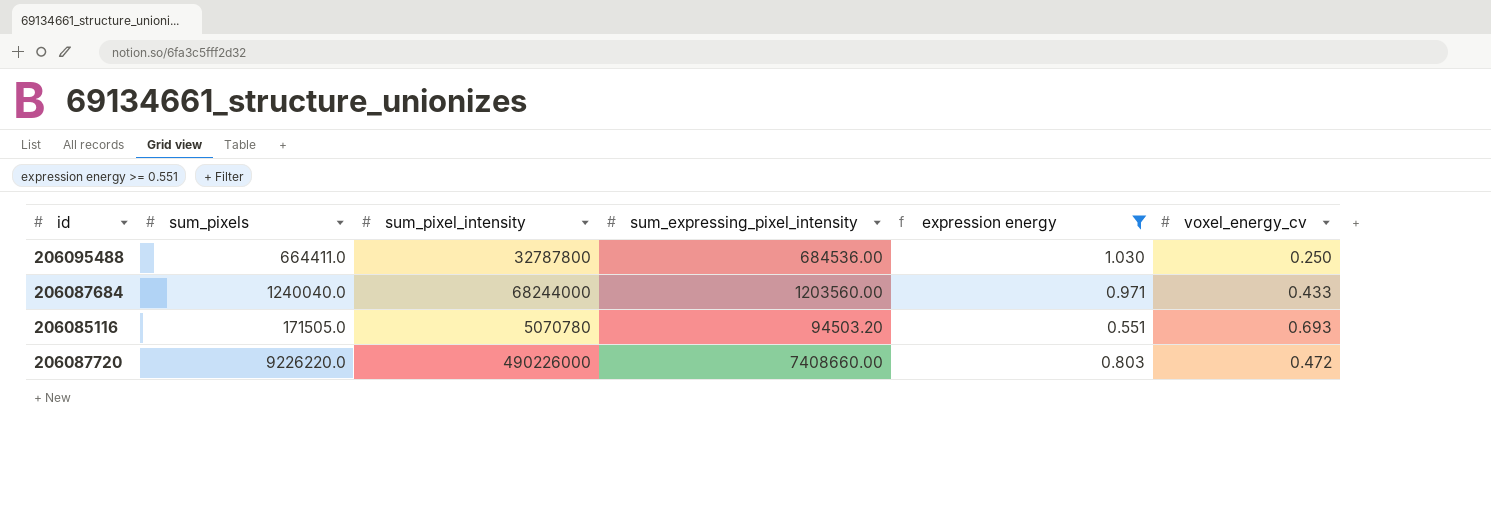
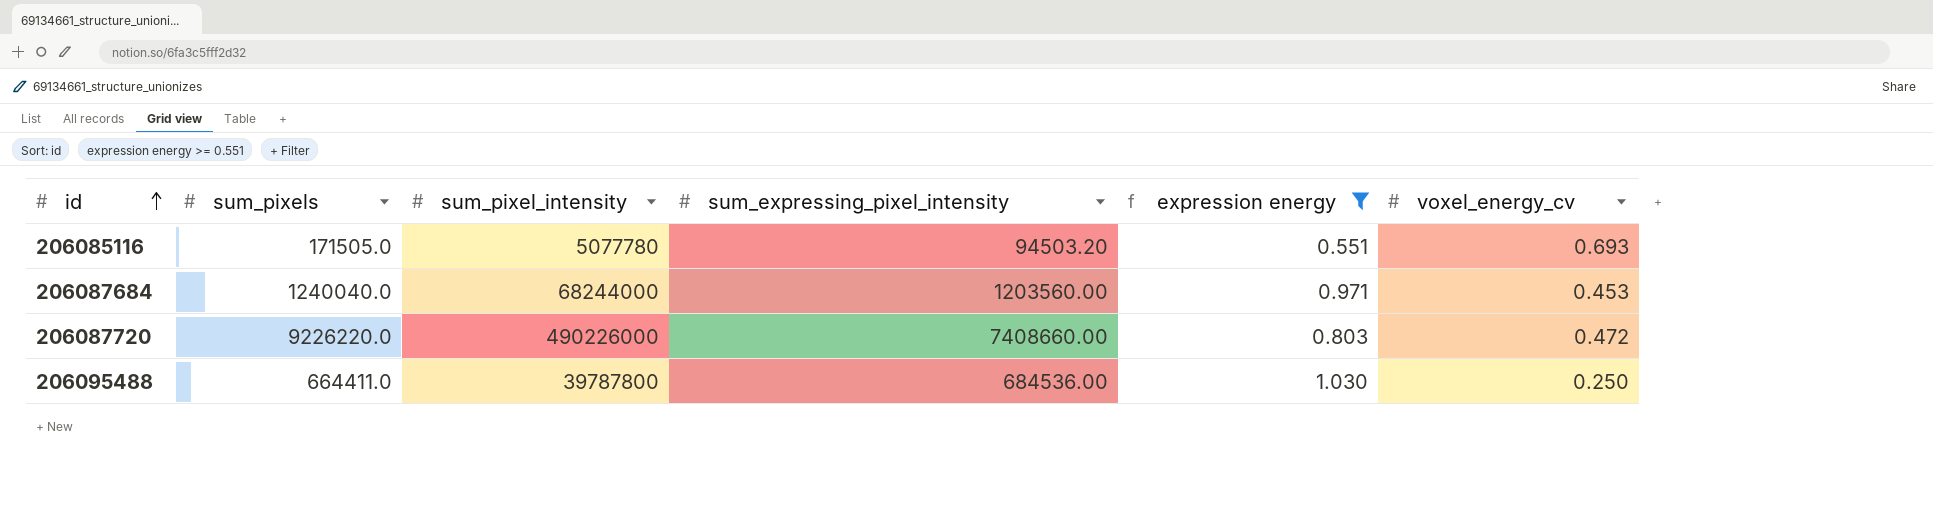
row order: none -> id ascending
206085116 | sum_pixel_intensity: 5070780 -> 5077780
206087684 | voxel_energy_cv: 0.433 -> 0.453
206095488 | sum_pixel_intensity: 32787800 -> 39787800

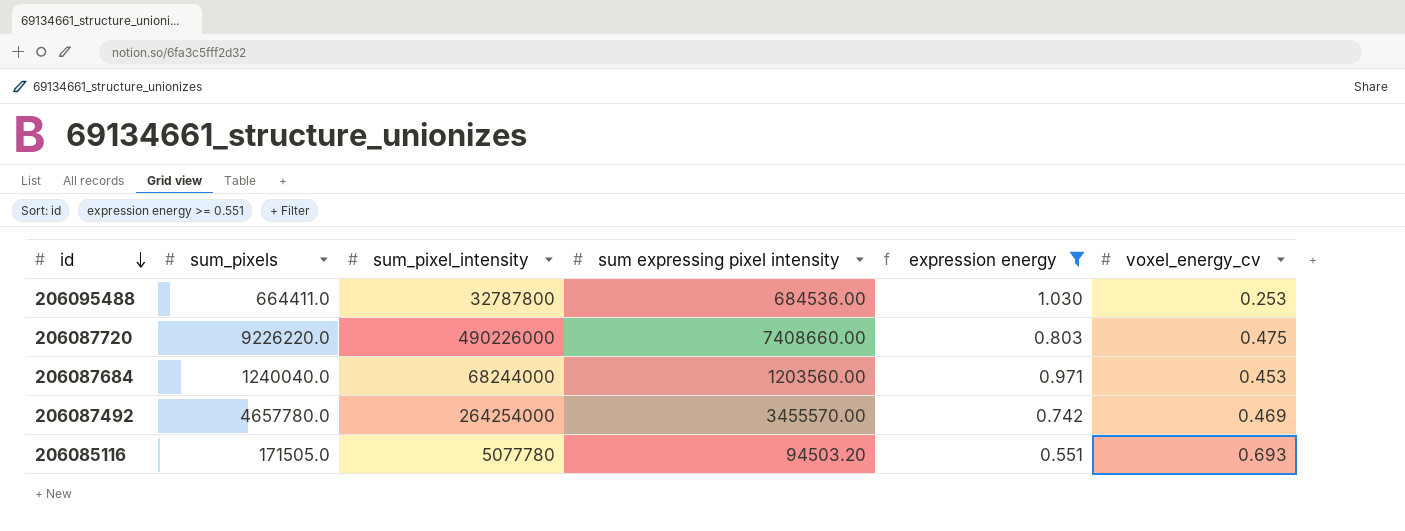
row order: id ascending -> id descending
column name: sum_expressing_pixel_intensity -> sum expressing pixel intensity
206095488 | sum_pixel_intensity: 39787800 -> 32787800
206095488 | voxel_energy_cv: 0.250 -> 0.253
206087720 | voxel_energy_cv: 0.472 -> 0.475
row 206087492: none -> 4657780.0 | 264254000 | 3455570.00 | 0.742 | 0.469

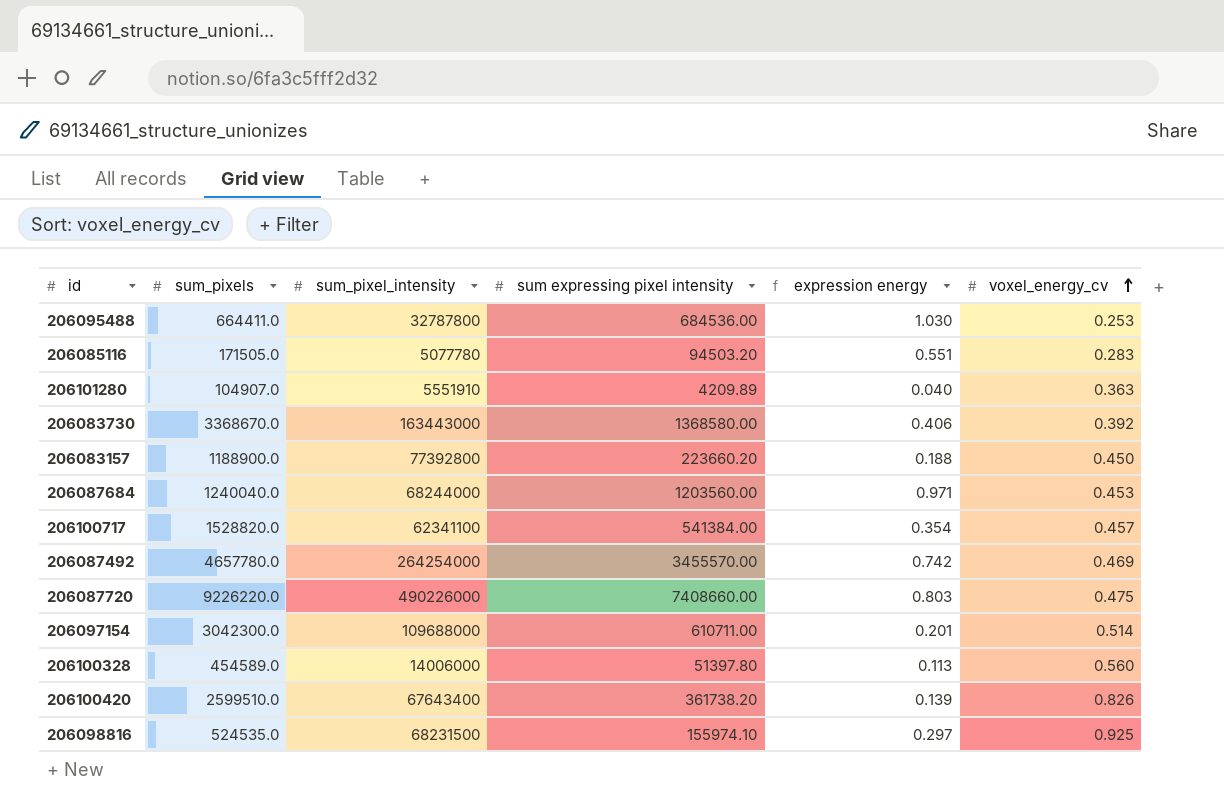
filter: expression energy >= 0.551 -> none
row order: id descending -> voxel_energy_cv ascending
206085116 | voxel_energy_cv: 0.693 -> 0.283

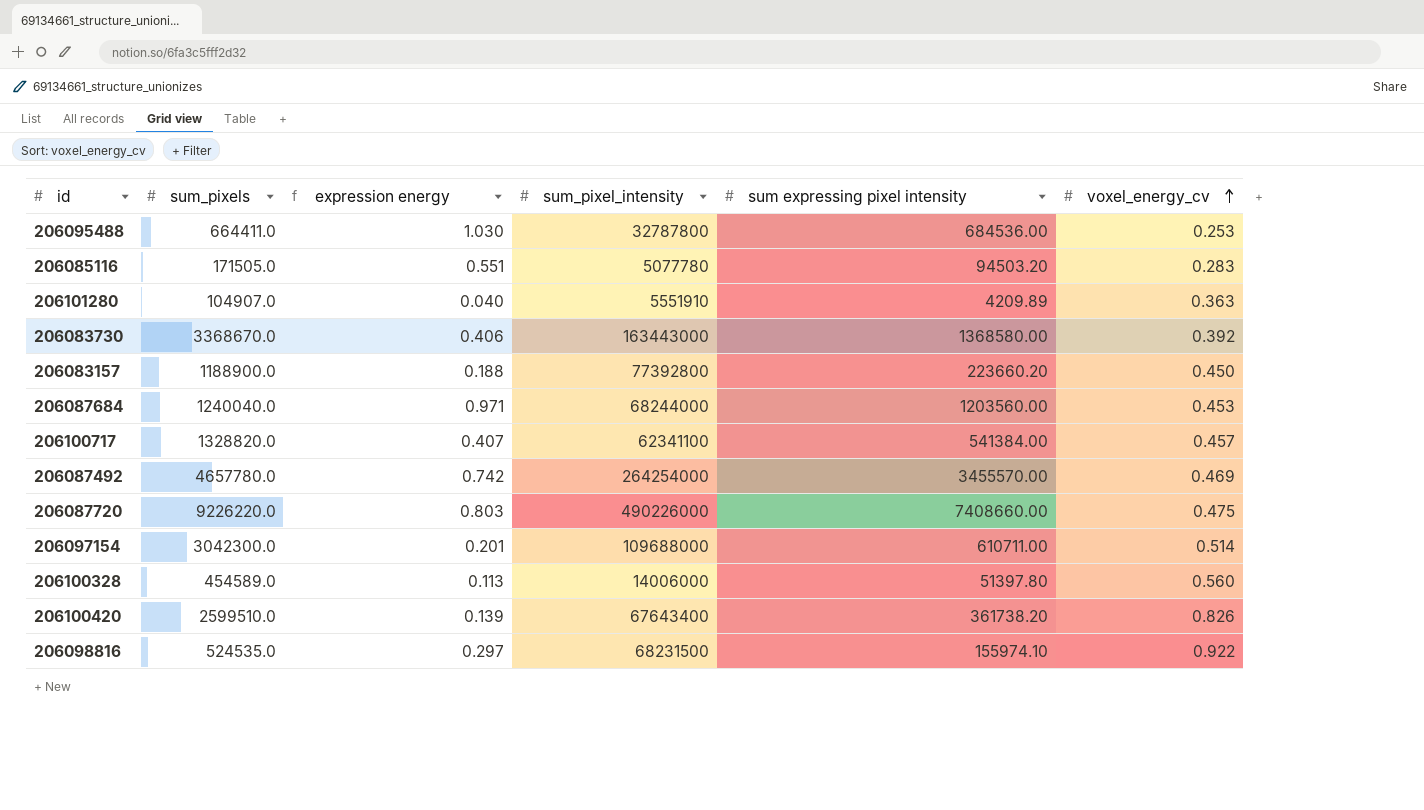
column expression energy | position: 5 -> 3
206100717 | sum_pixels: 1528820.0 -> 1328820.0
206100717 | expression energy: 0.354 -> 0.407
206098816 | voxel_energy_cv: 0.925 -> 0.922

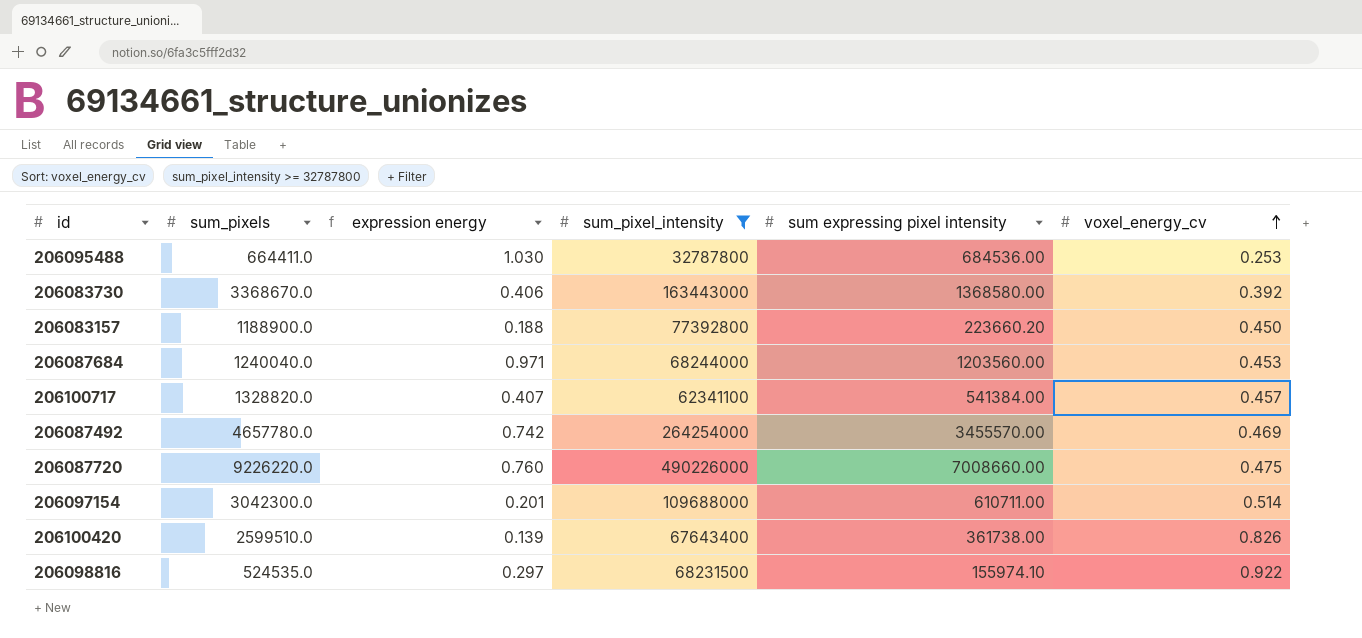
filter: none -> sum_pixel_intensity >= 32787800
206087720 | expression energy: 0.803 -> 0.760
206087720 | sum expressing pixel intensity: 7408660.00 -> 7008660.00
206100420 | sum expressing pixel intensity: 361738.20 -> 361738.00

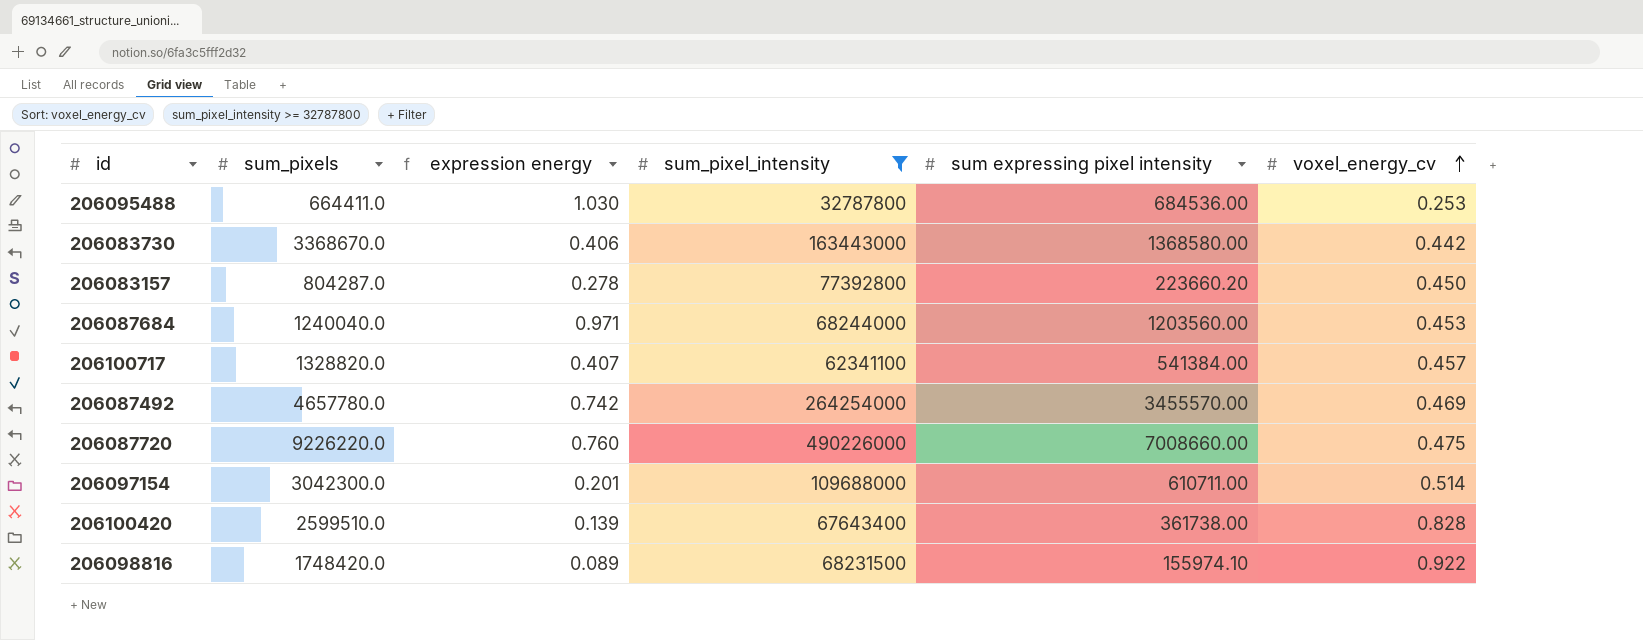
206083730 | voxel_energy_cv: 0.392 -> 0.442
206083157 | sum_pixels: 1188900.0 -> 804287.0
206083157 | expression energy: 0.188 -> 0.278
206100420 | voxel_energy_cv: 0.826 -> 0.828
206098816 | sum_pixels: 524535.0 -> 1748420.0
206098816 | expression energy: 0.297 -> 0.089

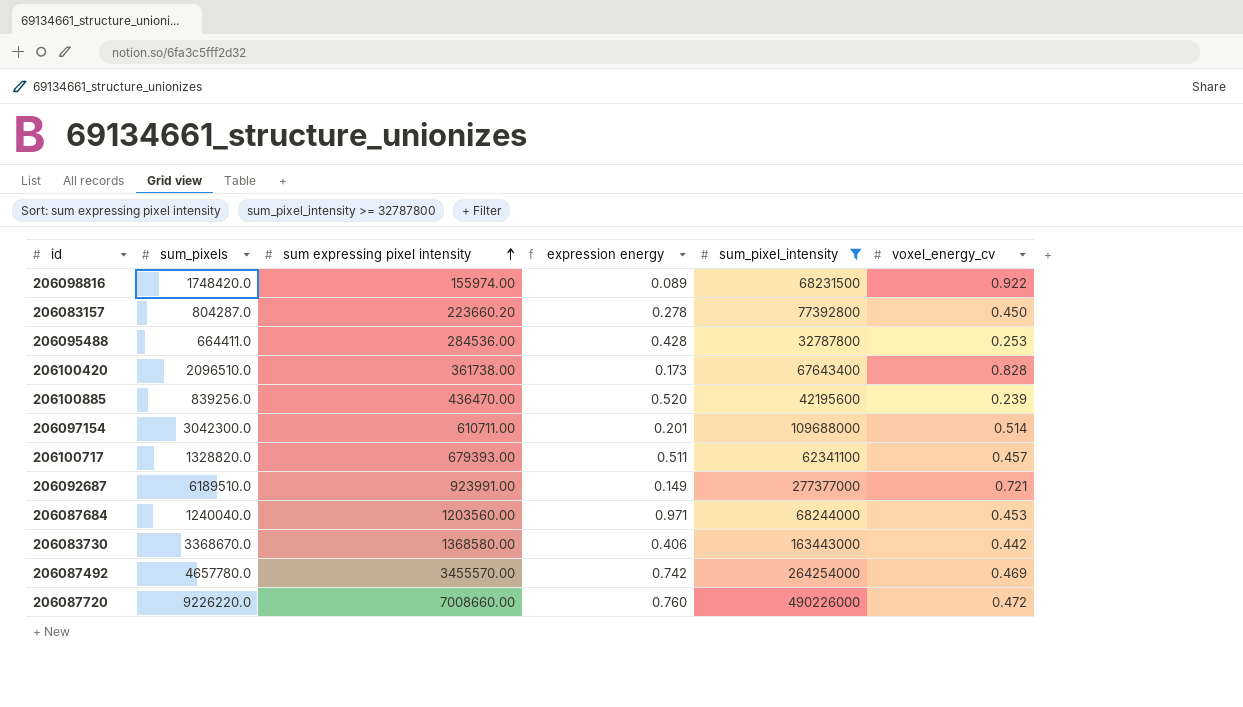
row order: voxel_energy_cv ascending -> sum expressing pixel intensity ascending
column sum expressing pixel intensity | position: 5 -> 3
206098816 | sum expressing pixel intensity: 155974.10 -> 155974.00
206095488 | sum expressing pixel intensity: 684536.00 -> 284536.00
206095488 | expression energy: 1.030 -> 0.428
206100420 | sum_pixels: 2599510.0 -> 2096510.0
206100420 | expression energy: 0.139 -> 0.173
row 206100885: none -> 839256.0 | 436470.00 | 0.520 | 42195600 | 0.239
206100717 | sum expressing pixel intensity: 541384.00 -> 679393.00
206100717 | expression energy: 0.407 -> 0.511
row 206092687: none -> 6189510.0 | 923991.00 | 0.149 | 277377000 | 0.721
206087720 | voxel_energy_cv: 0.475 -> 0.472

